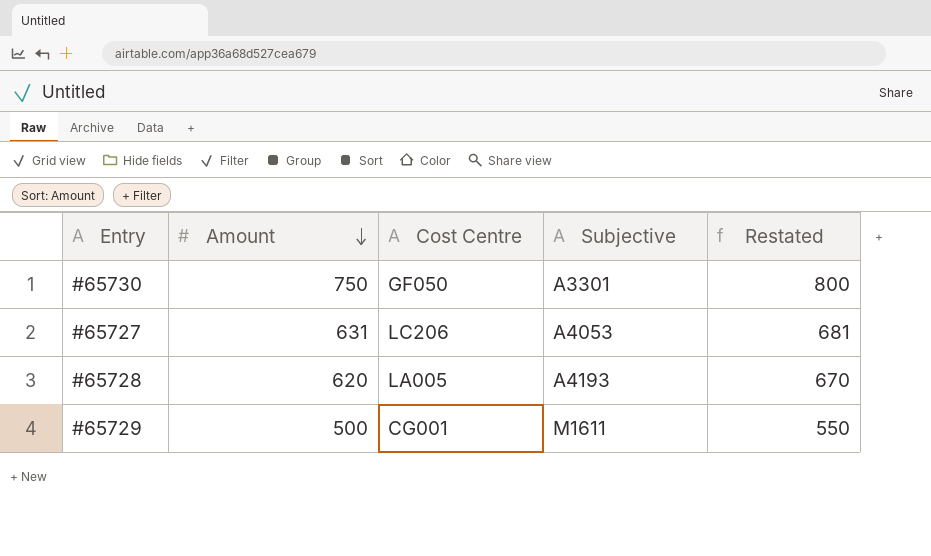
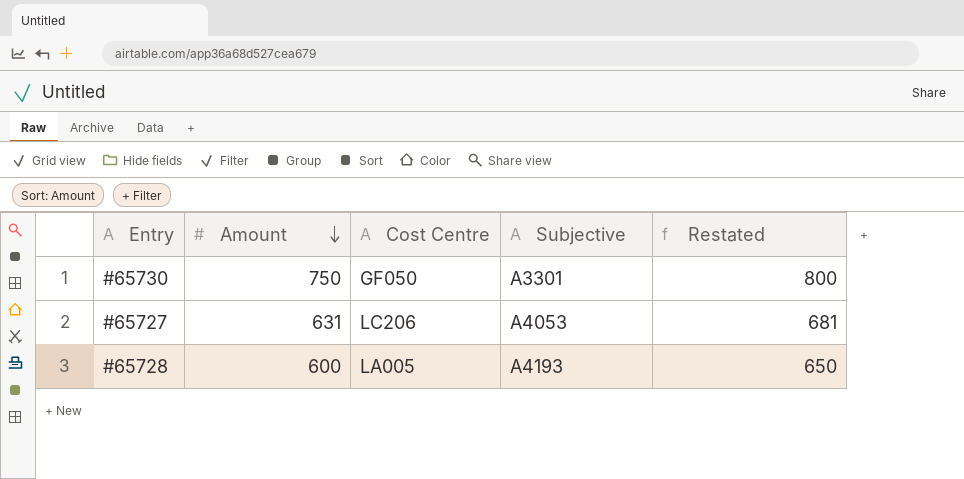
row #65729: 500 | CG001 | M1611 | 550 -> none
#65728 | Amount: 620 -> 600
#65728 | Restated: 670 -> 650

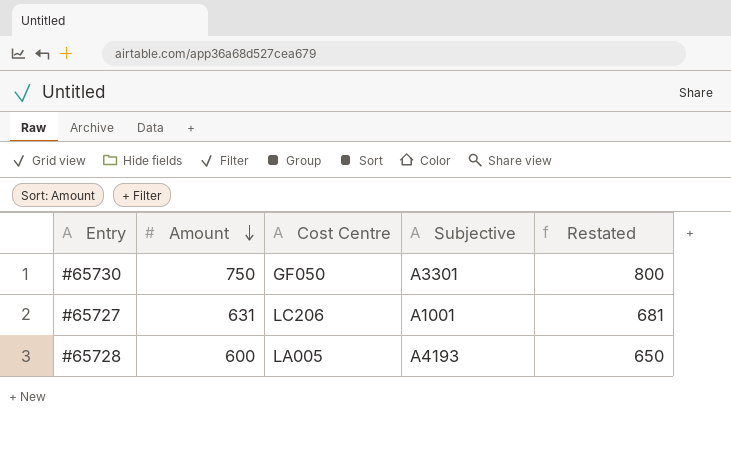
#65727 | Subjective: A4053 -> A1001

